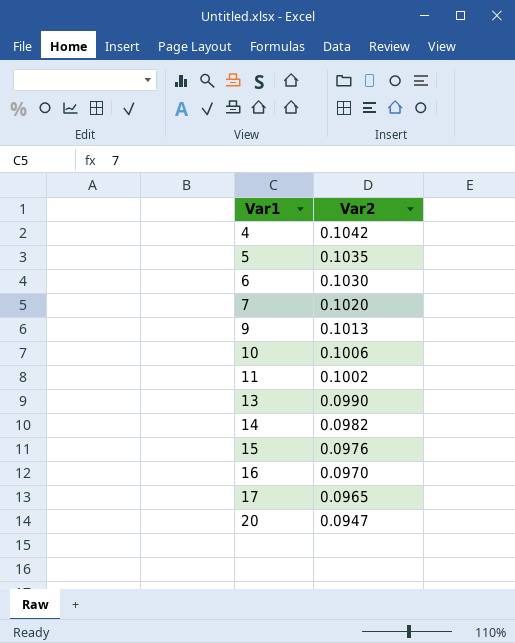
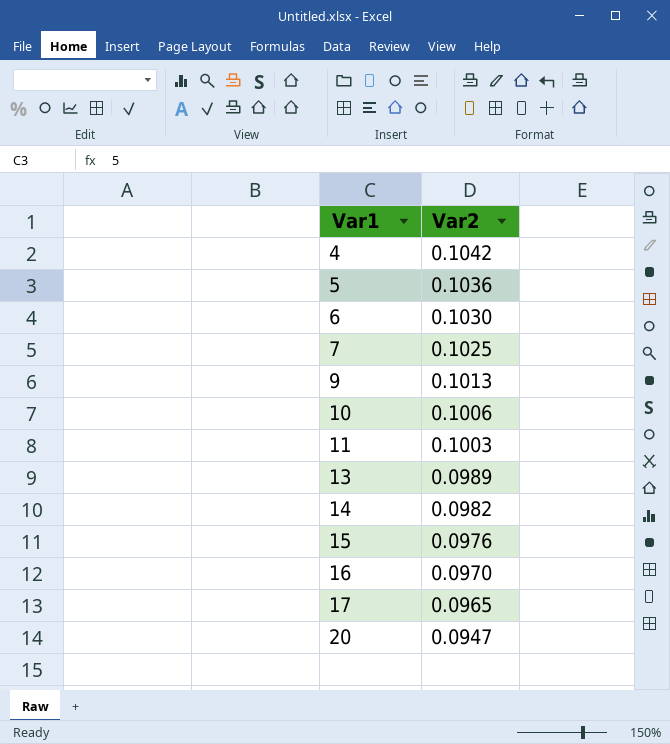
5 | Var2: 0.1035 -> 0.1036
7 | Var2: 0.1020 -> 0.1025
11 | Var2: 0.1002 -> 0.1003
13 | Var2: 0.0990 -> 0.0989

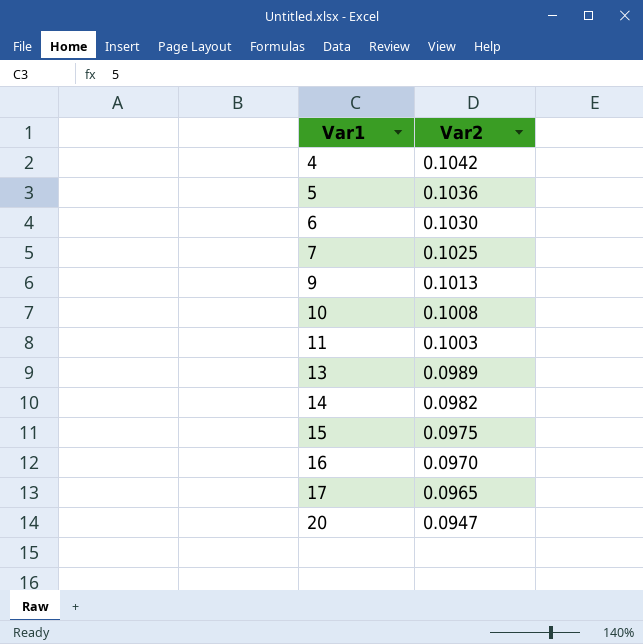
10 | Var2: 0.1006 -> 0.1008
15 | Var2: 0.0976 -> 0.0975

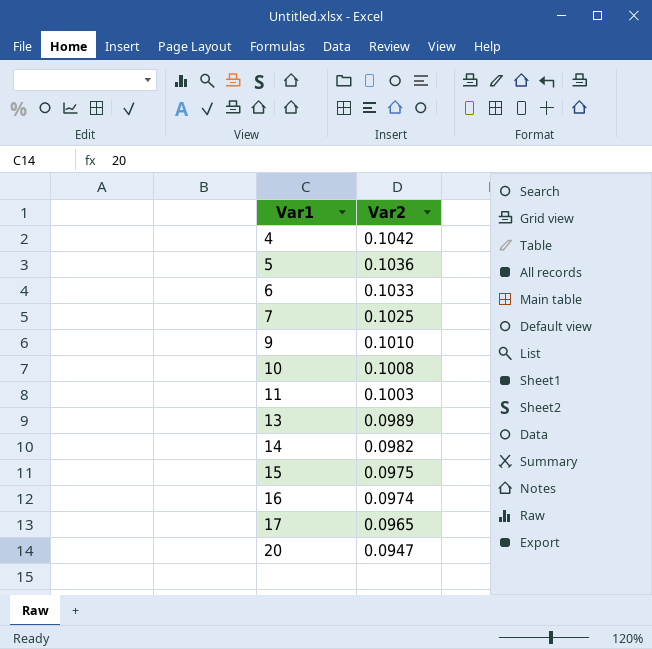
6 | Var2: 0.1030 -> 0.1033
9 | Var2: 0.1013 -> 0.1010
16 | Var2: 0.0970 -> 0.0974

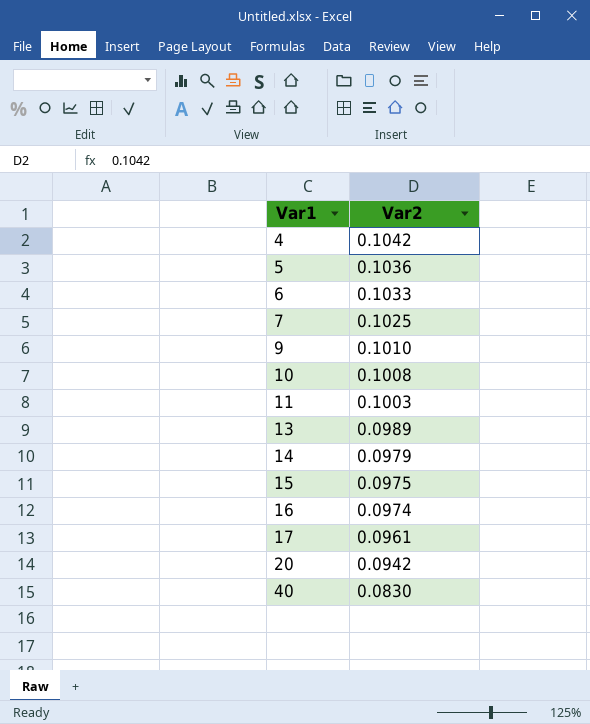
14 | Var2: 0.0982 -> 0.0979
17 | Var2: 0.0965 -> 0.0961
20 | Var2: 0.0947 -> 0.0942
row 40: none -> 0.0830

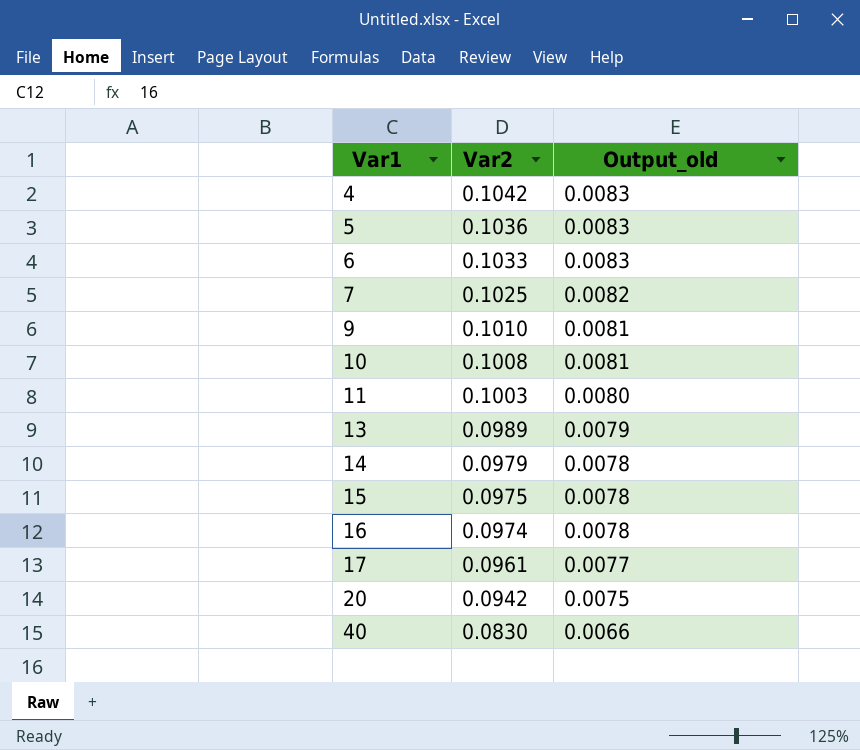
column Output_old | formula: none -> [Var2] * 0.08

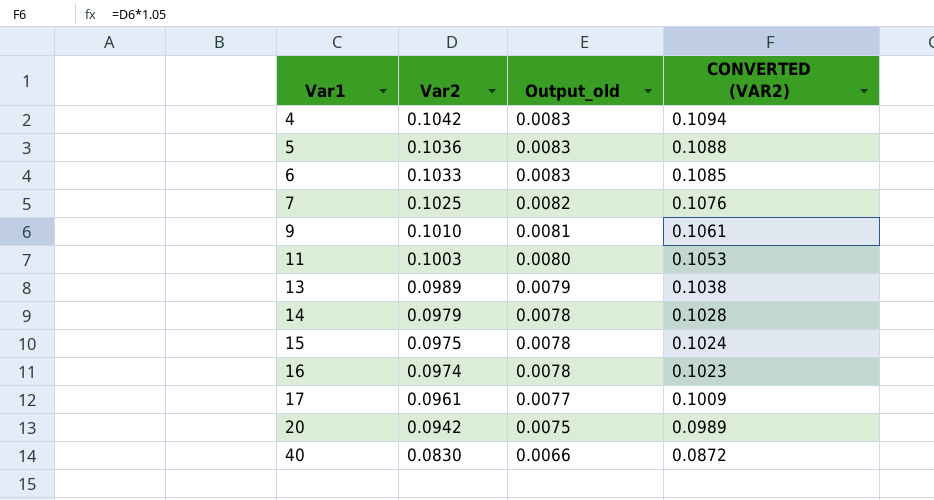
column CONVERTED (VAR2) | formula: none -> [Var2] * 1.05
row 10: 0.1008 | 0.0081 -> none

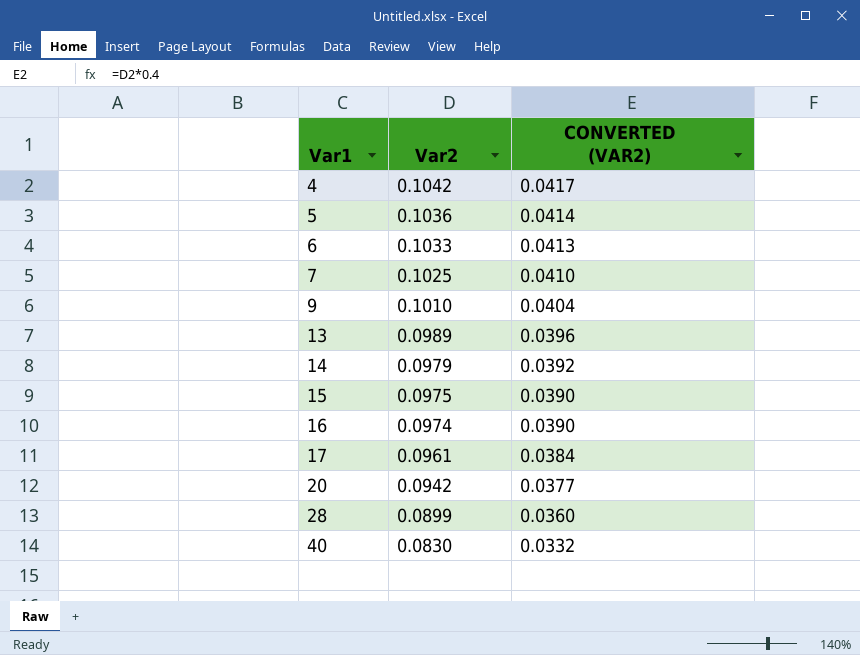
column Output_old | formula: [Var2] * 0.08 -> none
column CONVERTED (VAR2) | formula: [Var2] * 1.05 -> [Var2] * 0.4
row 11: 0.1003 | 0.0080 | 0.1053 -> none
row 28: none -> 0.0899 | 0.0360

